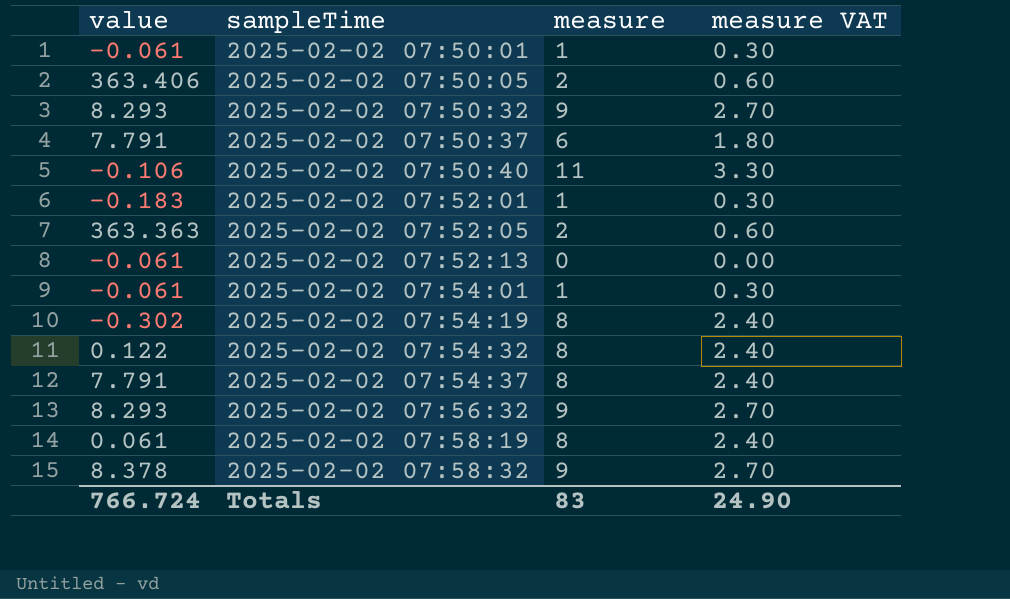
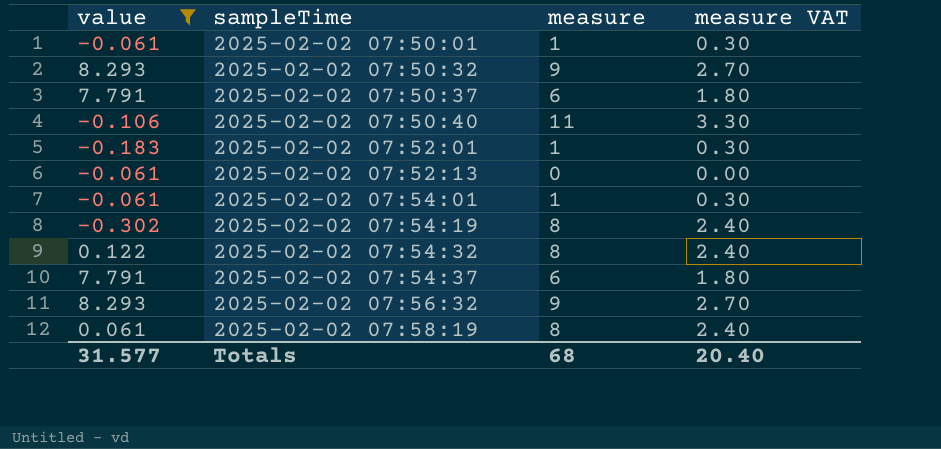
filter: none -> value <= 8.293
2025-02-02 07:54:37 | measure: 8 -> 6
2025-02-02 07:54:37 | measure VAT: 2.40 -> 1.80
Totals | value: 766.724 -> 31.577
Totals | measure: 83 -> 68
Totals | measure VAT: 24.90 -> 20.40

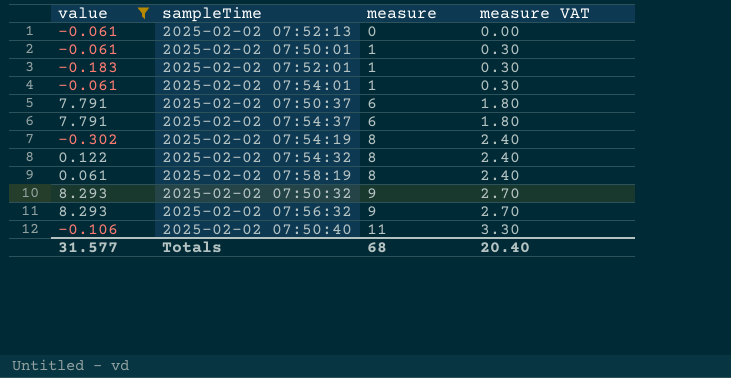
row order: sampleTime ascending -> measure ascending

